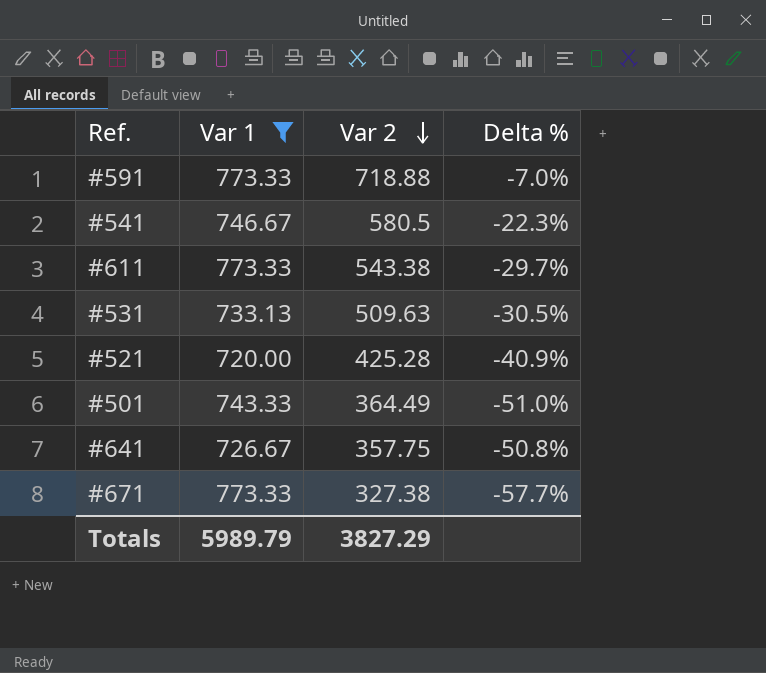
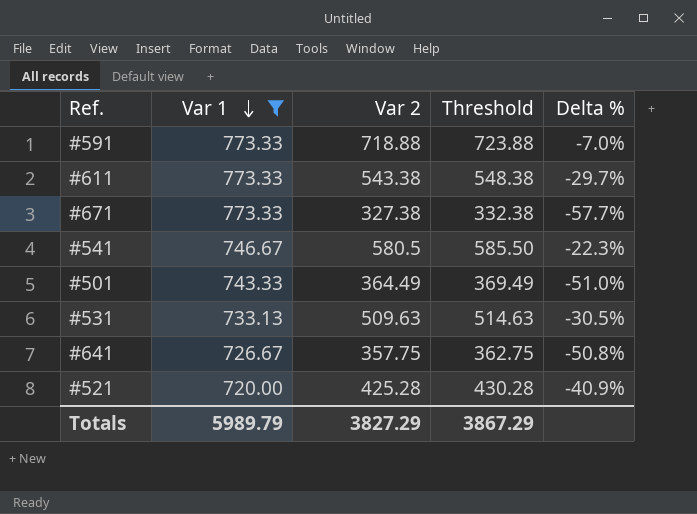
row order: Var 2 descending -> Var 1 descending
column Threshold | formula: none -> [Var 2] + 5

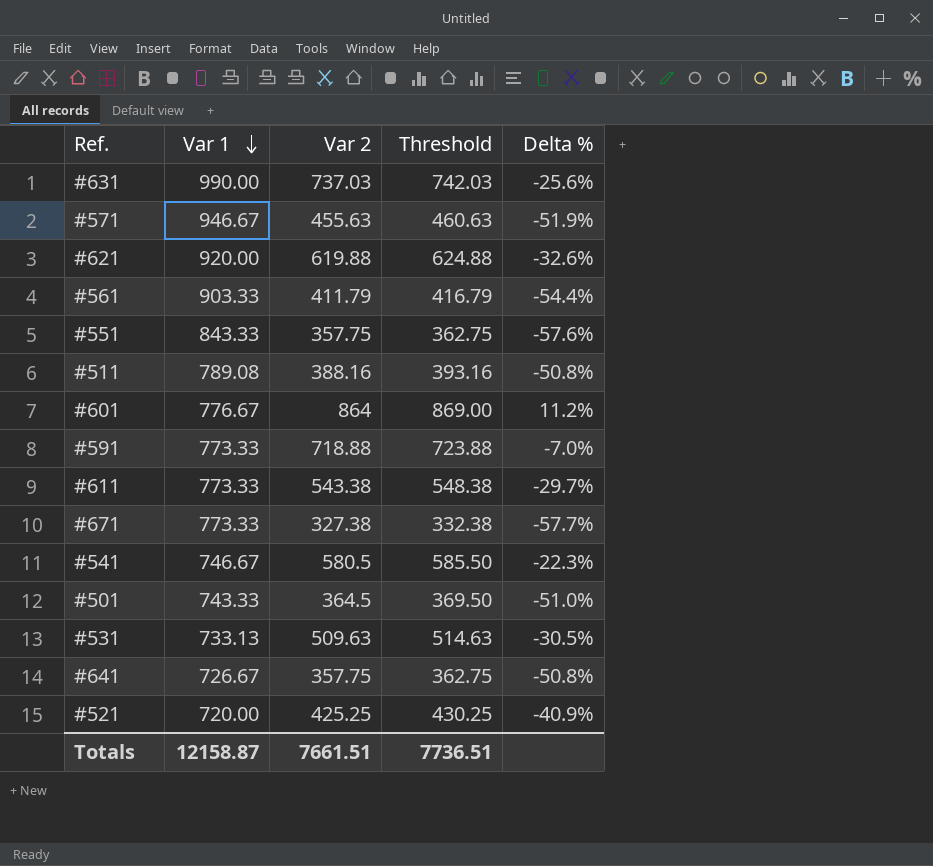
filter: Var 1 <= 773.33 -> none
#501 | Var 2: 364.49 -> 364.5
#501 | Threshold: 369.49 -> 369.50
#521 | Var 2: 425.28 -> 425.25
#521 | Threshold: 430.28 -> 430.25
Totals | Var 1: 5989.79 -> 12158.87
Totals | Var 2: 3827.29 -> 7661.51
Totals | Threshold: 3867.29 -> 7736.51

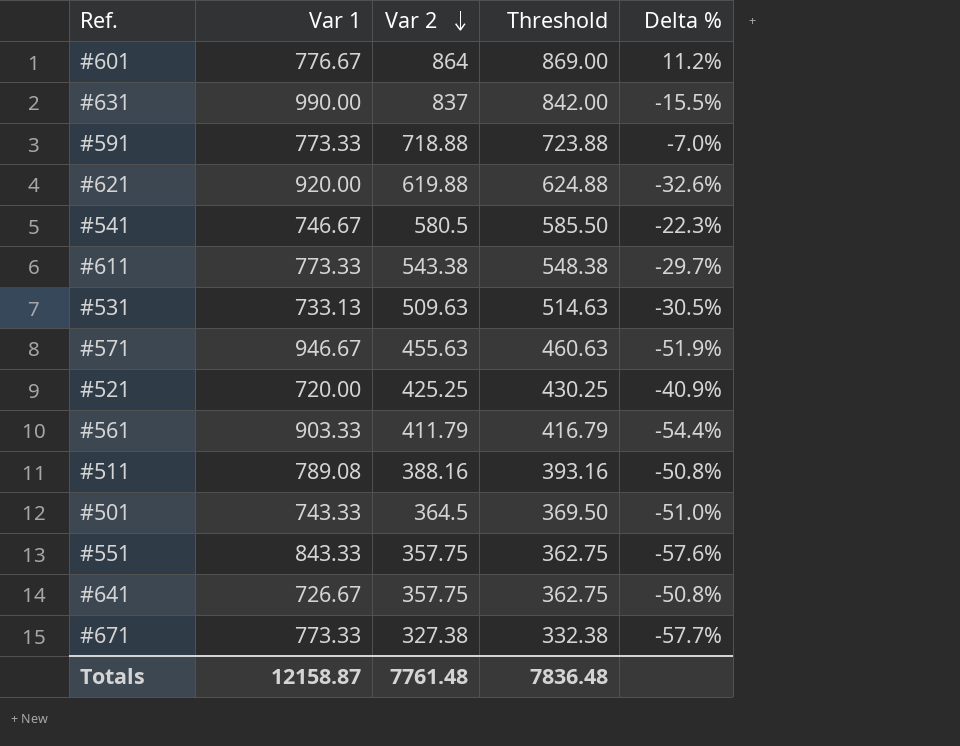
row order: Var 1 descending -> Var 2 descending
#631 | Var 2: 737.03 -> 837
#631 | Threshold: 742.03 -> 842.00
#631 | Delta %: -25.6% -> -15.5%
Totals | Var 2: 7661.51 -> 7761.48
Totals | Threshold: 7736.51 -> 7836.48

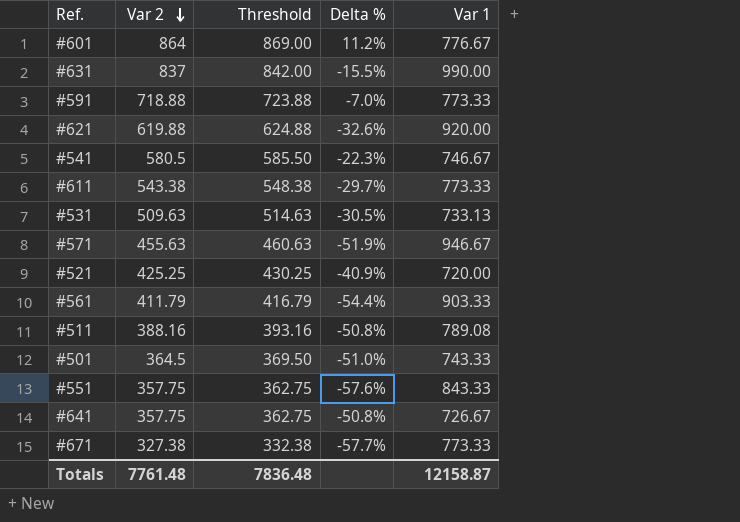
column Var 1 | position: 2 -> 5

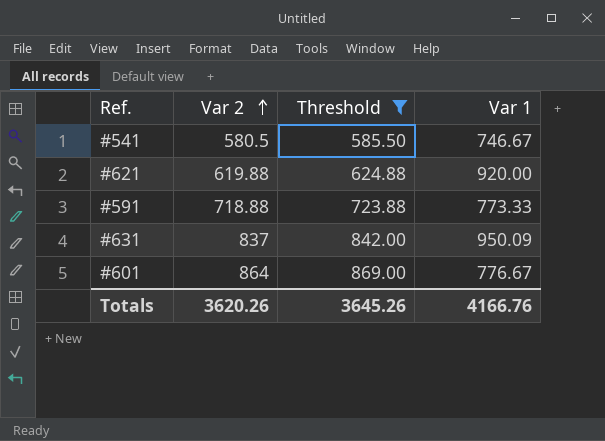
filter: none -> Threshold >= 585.50
row order: Var 2 descending -> Var 2 ascending
column Delta % | formula: ([Var 2] - [Var 1]) / [Var 1] -> none
#631 | Var 1: 990.00 -> 950.09
Totals | Var 2: 7761.48 -> 3620.26
Totals | Threshold: 7836.48 -> 3645.26
Totals | Var 1: 12158.87 -> 4166.76

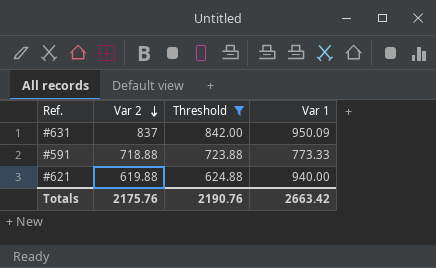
row order: Var 2 ascending -> Var 2 descending
row #541: 580.5 | 585.50 | 746.67 -> none
row #601: 864 | 869.00 | 776.67 -> none
#621 | Var 1: 920.00 -> 940.00
Totals | Var 2: 3620.26 -> 2175.76
Totals | Threshold: 3645.26 -> 2190.76
Totals | Var 1: 4166.76 -> 2663.42

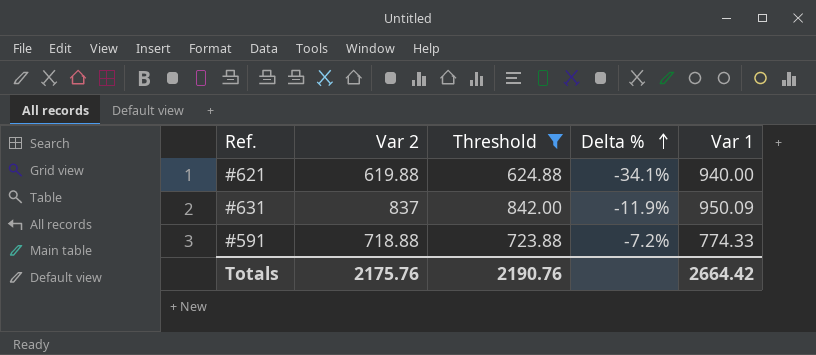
row order: Var 2 descending -> Delta % ascending
column Delta % | formula: none -> ([Var 2] - [Var 1]) / [Var 1]
#591 | Var 1: 773.33 -> 774.33
Totals | Var 1: 2663.42 -> 2664.42

